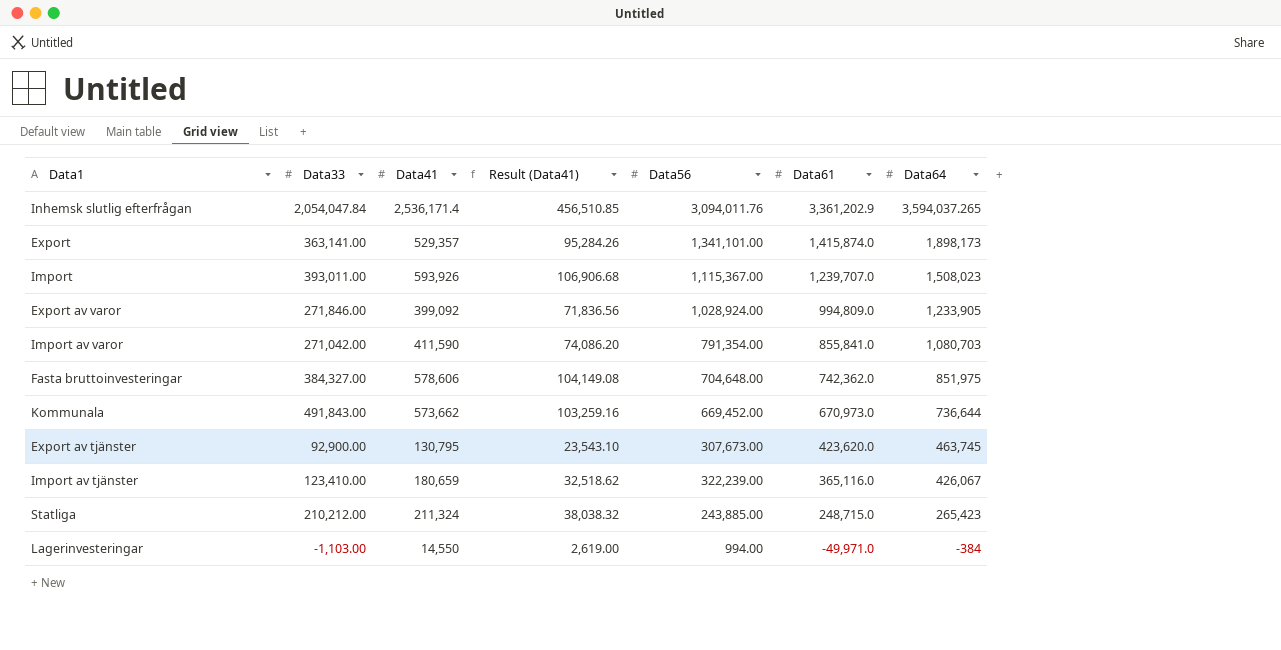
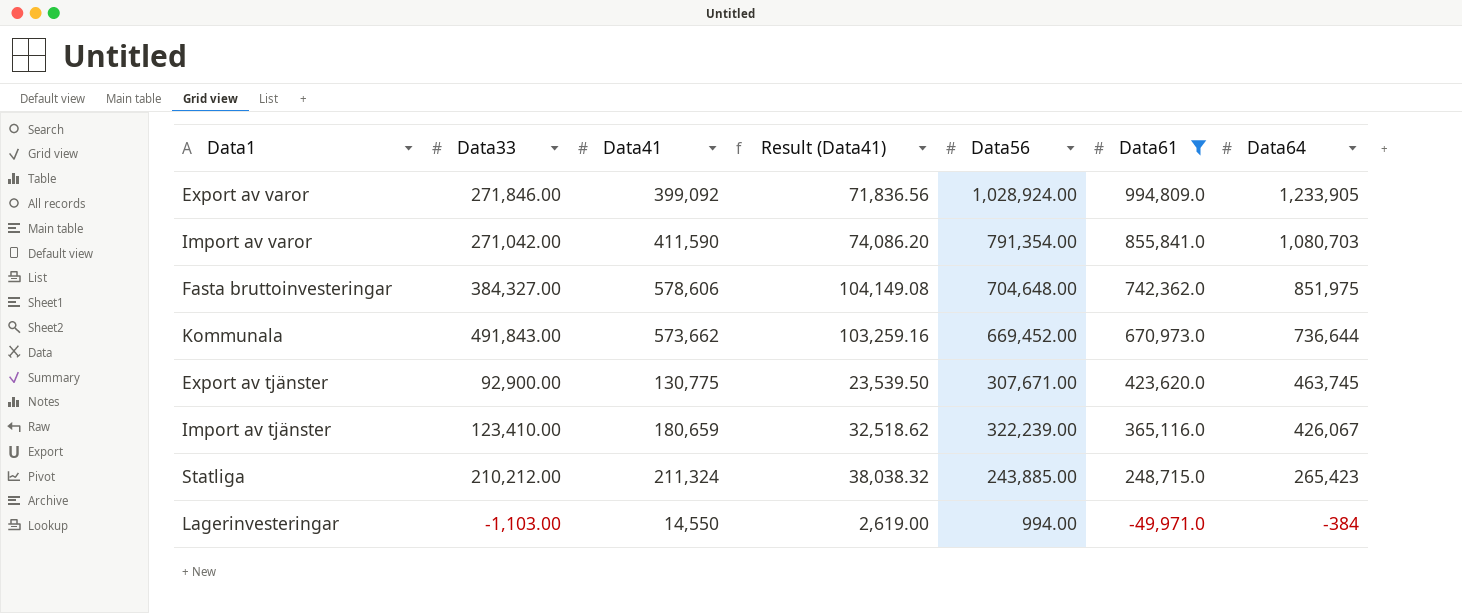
filter: none -> Data61 <= 994,809.0
Export av tjänster | Data41: 130,795 -> 130,775
Export av tjänster | Result (Data41): 23,543.10 -> 23,539.50
Export av tjänster | Data56: 307,673.00 -> 307,671.00

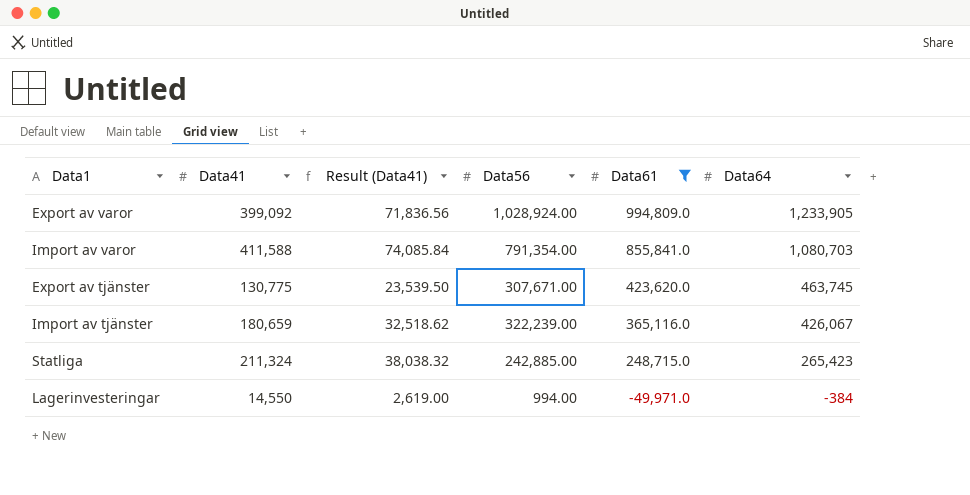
column Data33 | position: 2 -> none
row Fasta bruttoinvesteringar: 384,327.00 | 578,606 | 104,149.08 | 704,648.00 | 742,362.0 | 851,975 -> none
row Kommunala: 491,843.00 | 573,662 | 103,259.16 | 669,452.00 | 670,973.0 | 736,644 -> none
Import av varor | Data41: 411,590 -> 411,588
Import av varor | Result (Data41): 74,086.20 -> 74,085.84
Statliga | Data56: 243,885.00 -> 242,885.00

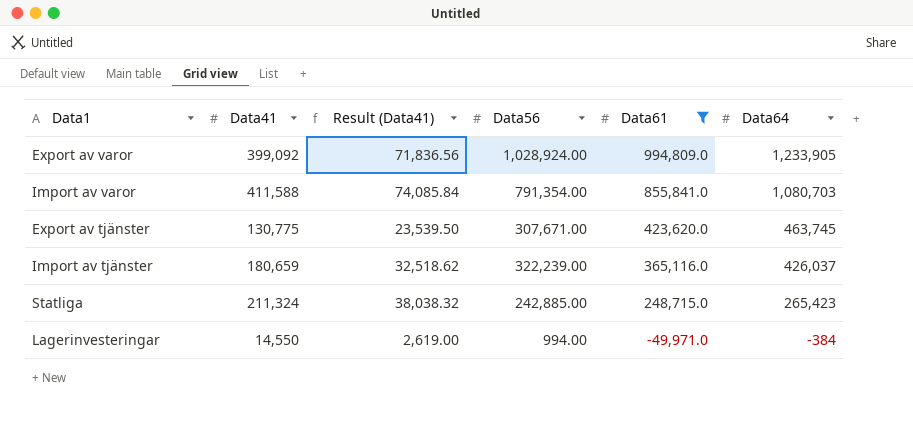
Import av tjänster | Data64: 426,067 -> 426,037

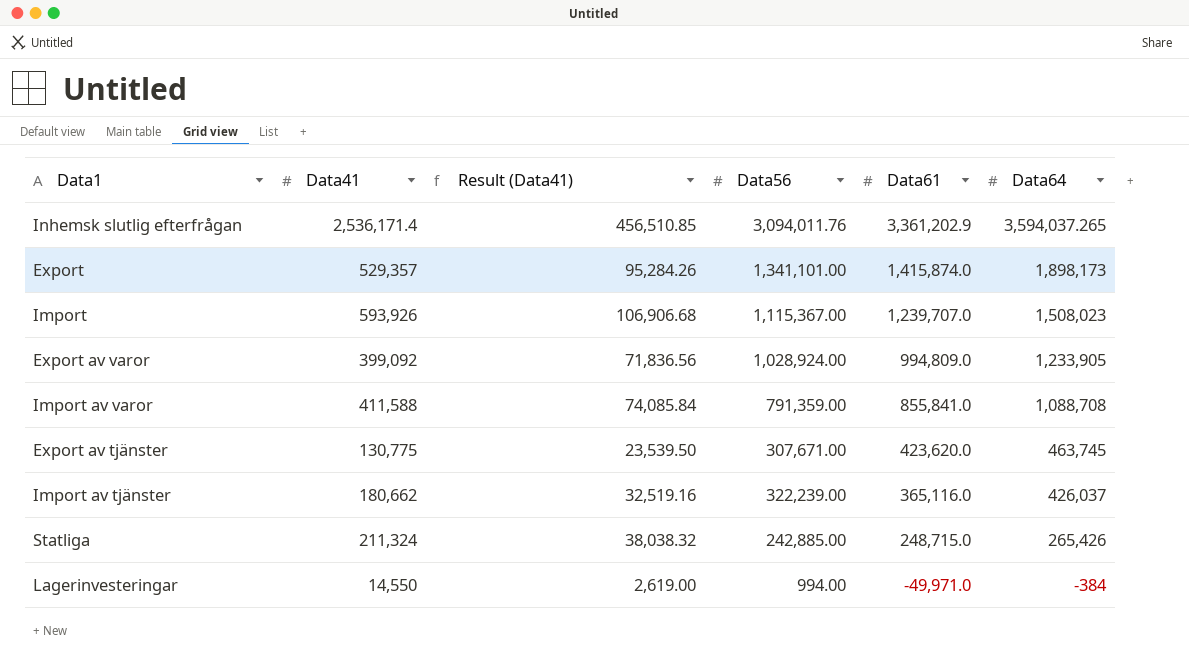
filter: Data61 <= 994,809.0 -> none
Import av varor | Data56: 791,354.00 -> 791,359.00
Import av varor | Data64: 1,080,703 -> 1,088,708
Import av tjänster | Data41: 180,659 -> 180,662
Import av tjänster | Result (Data41): 32,518.62 -> 32,519.16
Statliga | Data64: 265,423 -> 265,426

